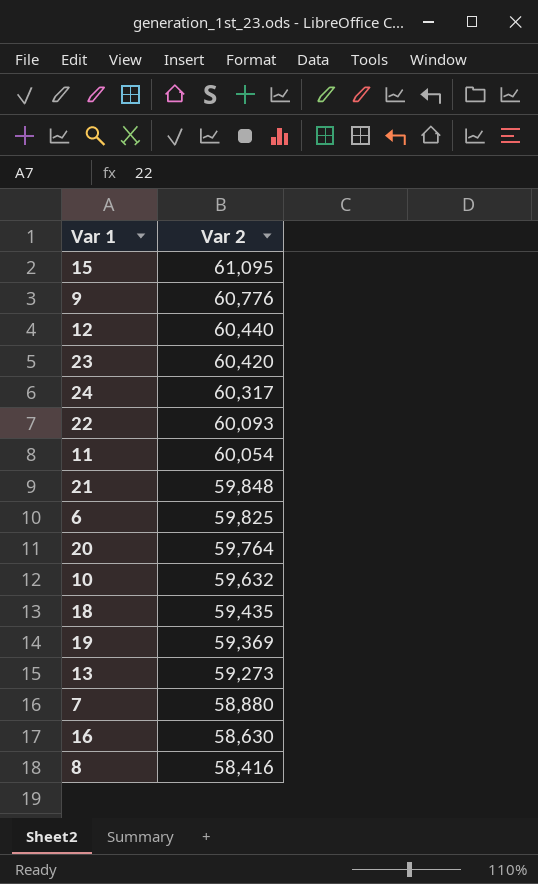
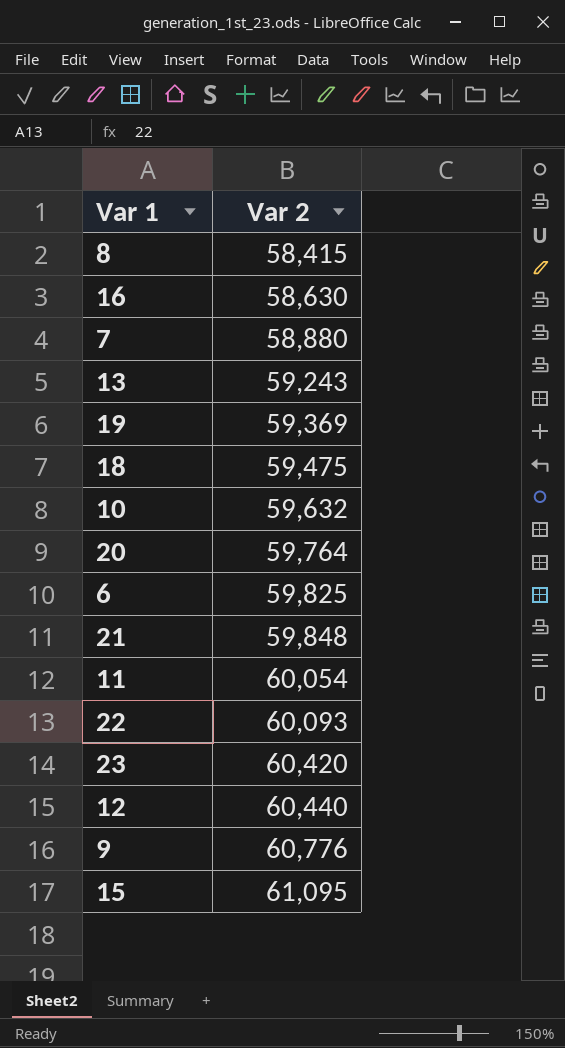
row order: Var 2 descending -> Var 2 ascending
row 24: 60,317 -> none
8 | Var 2: 58,416 -> 58,415
13 | Var 2: 59,273 -> 59,243
18 | Var 2: 59,435 -> 59,475

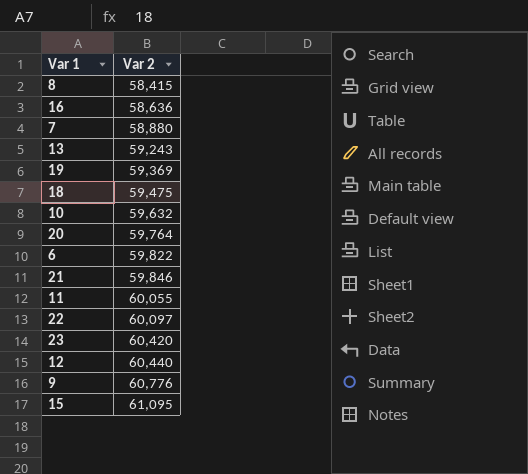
16 | Var 2: 58,630 -> 58,636
6 | Var 2: 59,825 -> 59,822
21 | Var 2: 59,848 -> 59,846
11 | Var 2: 60,054 -> 60,055
22 | Var 2: 60,093 -> 60,097

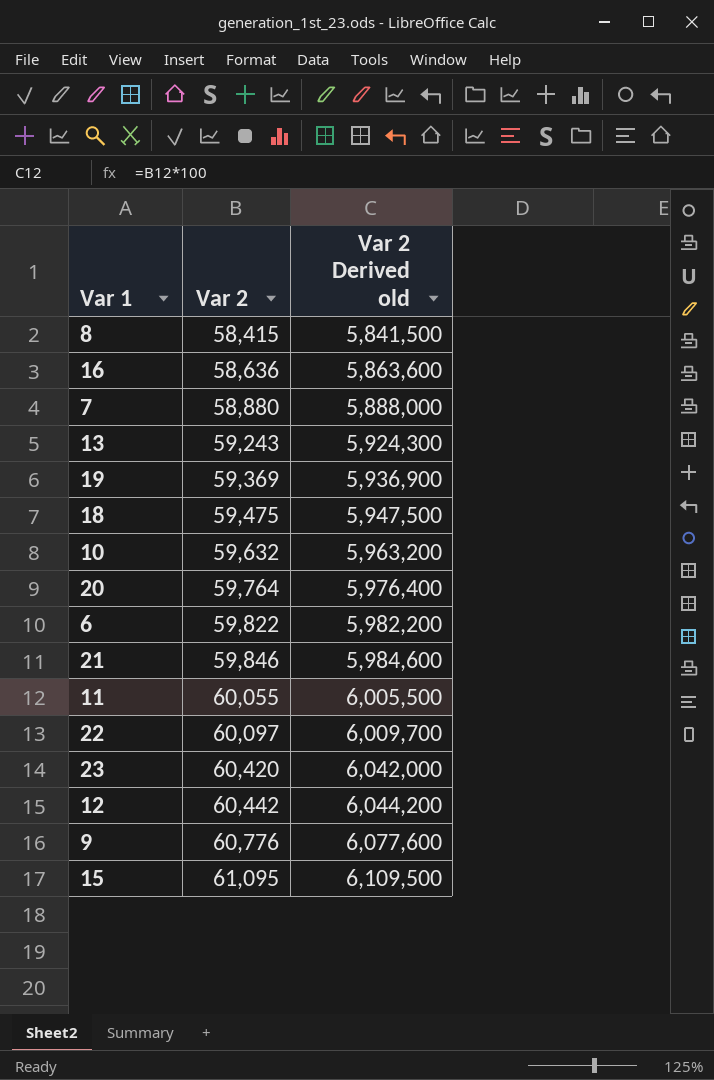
column Var 2 Derived old | formula: none -> [Var 2] * 100
12 | Var 2: 60,440 -> 60,442

